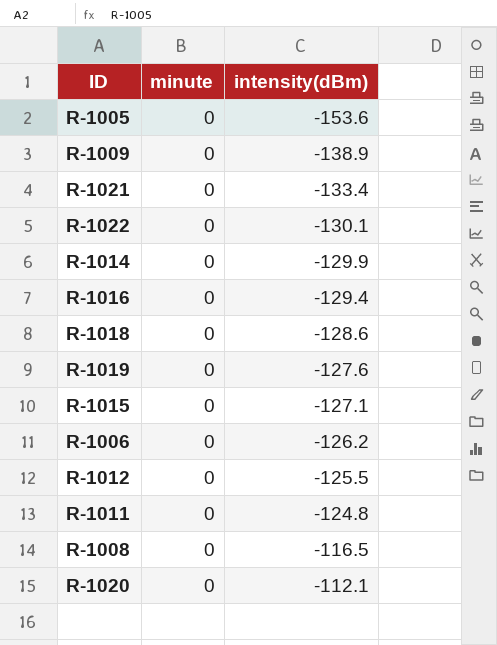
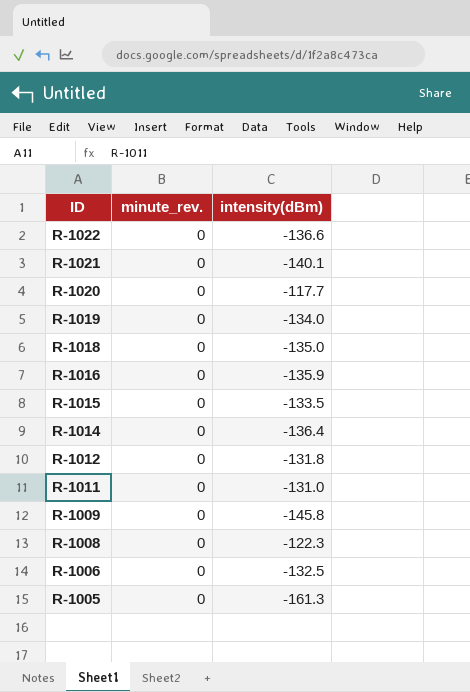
row order: intensity(dBm) ascending -> ID descending
column name: minute -> minute_rev.
R-1022 | intensity(dBm): -130.1 -> -136.6
R-1021 | intensity(dBm): -133.4 -> -140.1
R-1020 | intensity(dBm): -112.1 -> -117.7
R-1019 | intensity(dBm): -127.6 -> -134.0
R-1018 | intensity(dBm): -128.6 -> -135.0
R-1016 | intensity(dBm): -129.4 -> -135.9
R-1015 | intensity(dBm): -127.1 -> -133.5
R-1014 | intensity(dBm): -129.9 -> -136.4
R-1012 | intensity(dBm): -125.5 -> -131.8
R-1011 | intensity(dBm): -124.8 -> -131.0
R-1009 | intensity(dBm): -138.9 -> -145.8
R-1008 | intensity(dBm): -116.5 -> -122.3
R-1006 | intensity(dBm): -126.2 -> -132.5
R-1005 | intensity(dBm): -153.6 -> -161.3

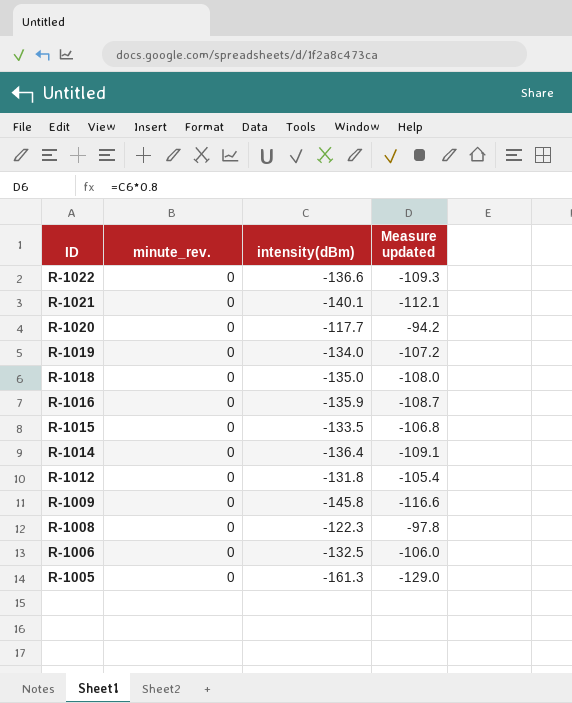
column Measure updated | formula: none -> [intensity(dBm)] * 0.8
row R-1011: 0 | -131.0 -> none

